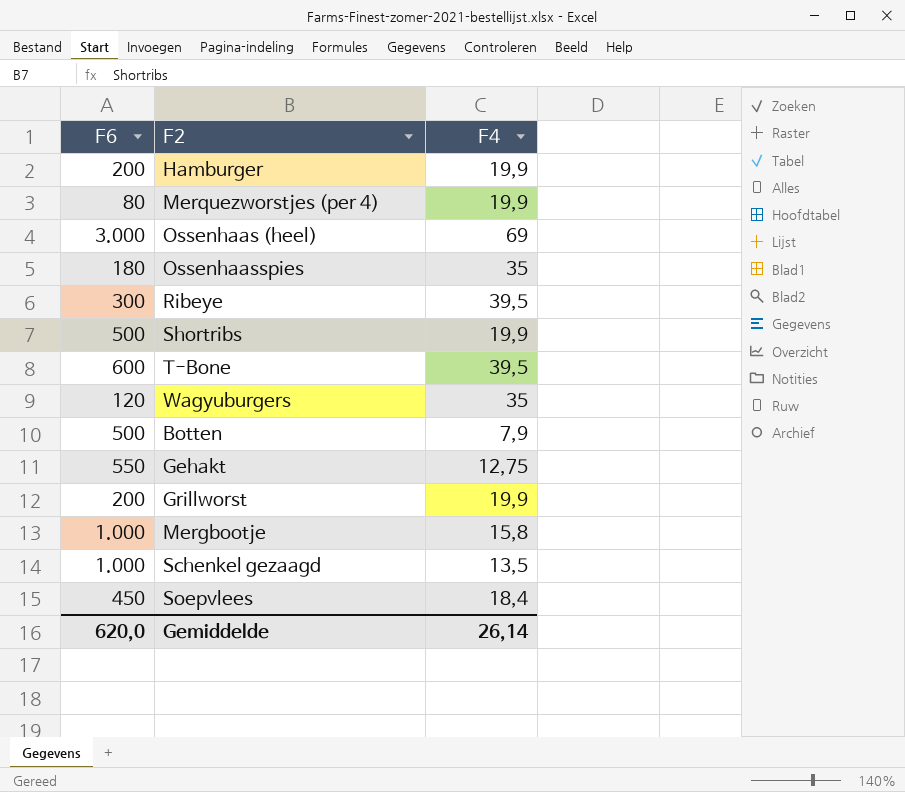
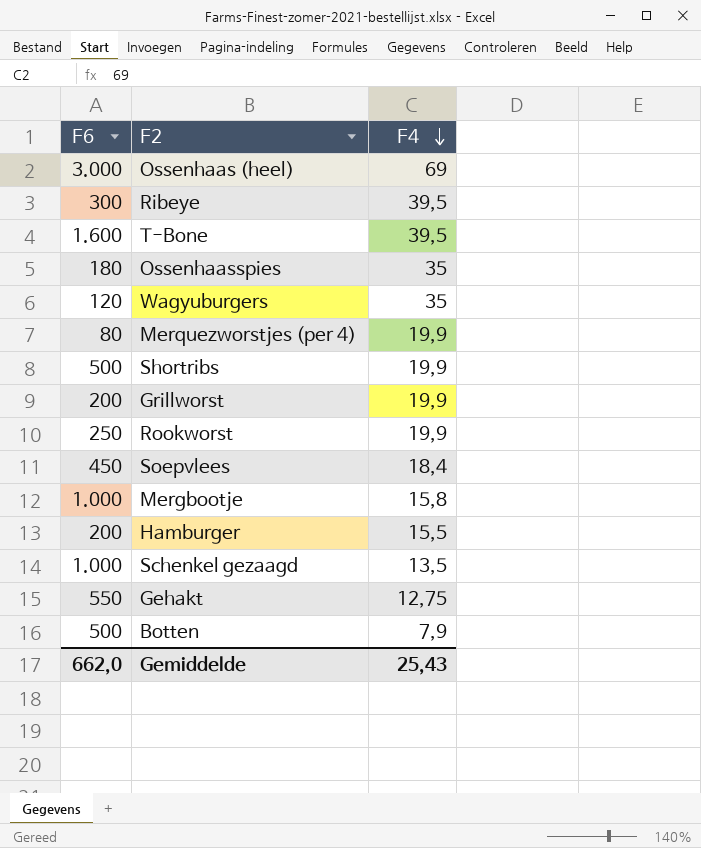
row order: none -> F4 descending
T-Bone | F6: 600 -> 1.600
row Rookworst: none -> 250 | 19,9
Hamburger | F4: 19,9 -> 15,5
Gemiddelde | F6: 620,0 -> 662,0
Gemiddelde | F4: 26,14 -> 25,43

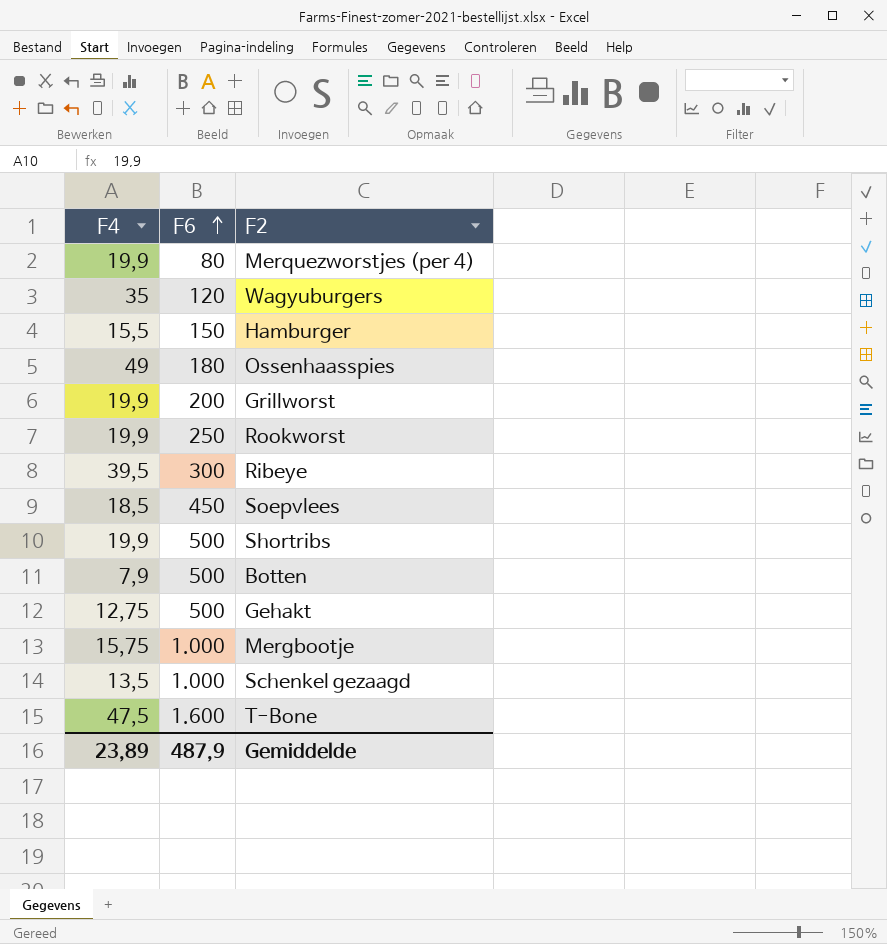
row order: F4 descending -> F6 ascending
column F4 | position: 3 -> 1
row Ossenhaas (heel): 3.000 | 69 -> none
Hamburger | F6: 200 -> 150
Ossenhaasspies | F4: 35 -> 49
Soepvlees | F4: 18,4 -> 18,5
Gehakt | F6: 550 -> 500
Mergbootje | F4: 15,8 -> 15,75
T-Bone | F4: 39,5 -> 47,5
Gemiddelde | F4: 25,43 -> 23,89
Gemiddelde | F6: 662,0 -> 487,9

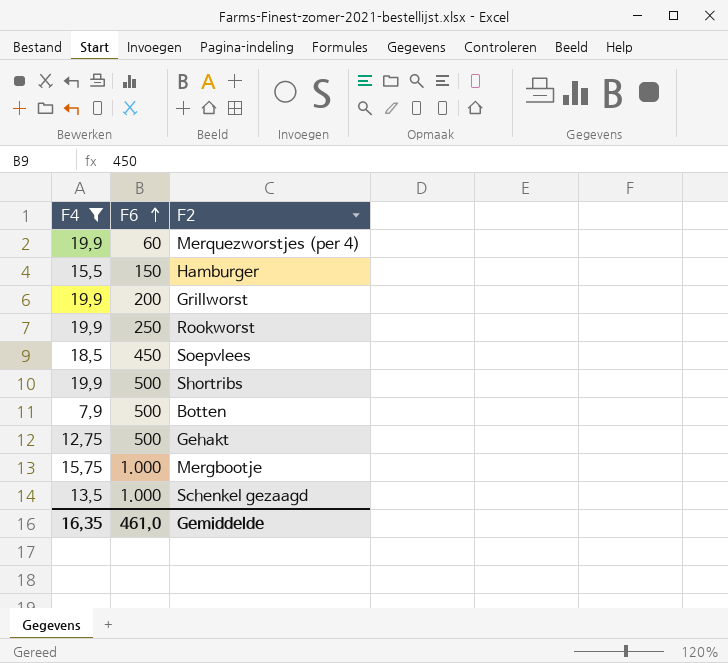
filter: none -> F4 <= 19,9
Merquezworstjes (per 4) | F6: 80 -> 60
Gemiddelde | F4: 23,89 -> 16,35
Gemiddelde | F6: 487,9 -> 461,0

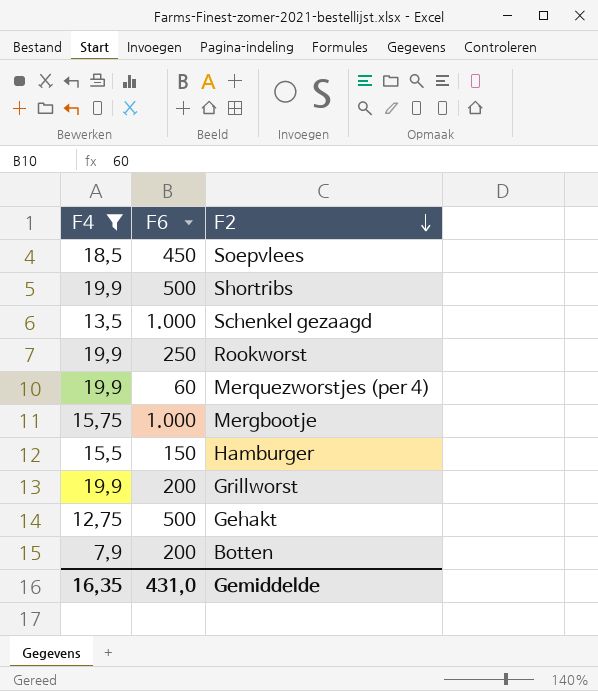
row order: F6 ascending -> F2 descending
Botten | F6: 500 -> 200
Gemiddelde | F6: 461,0 -> 431,0

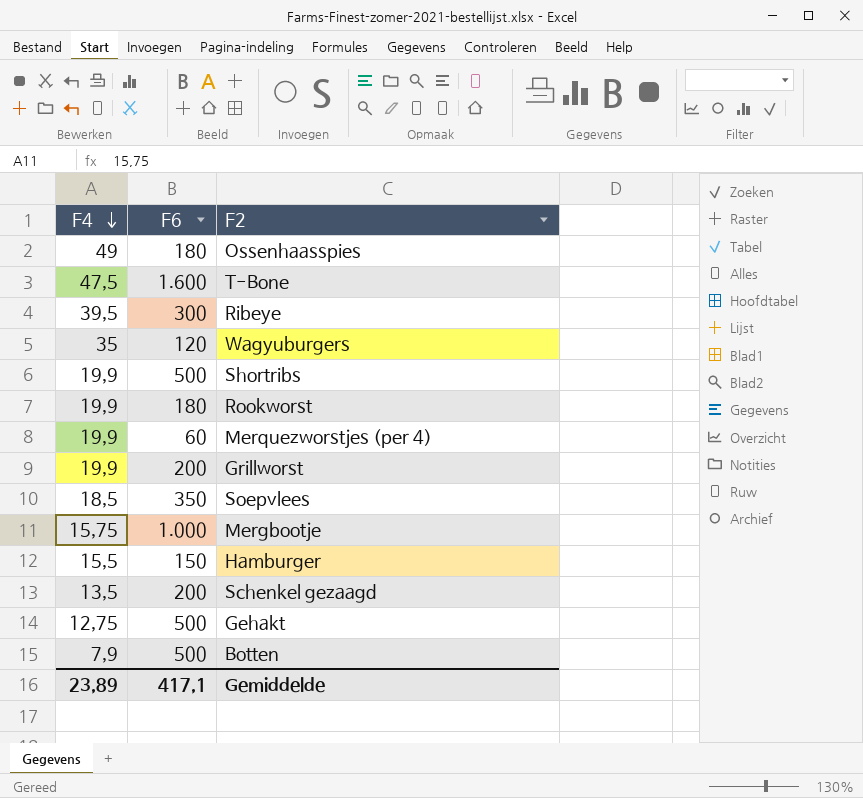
filter: F4 <= 19,9 -> none
row order: F2 descending -> F4 descending
Rookworst | F6: 250 -> 180
Soepvlees | F6: 450 -> 350
Schenkel gezaagd | F6: 1.000 -> 200
Botten | F6: 200 -> 500
Gemiddelde | F4: 16,35 -> 23,89
Gemiddelde | F6: 431,0 -> 417,1

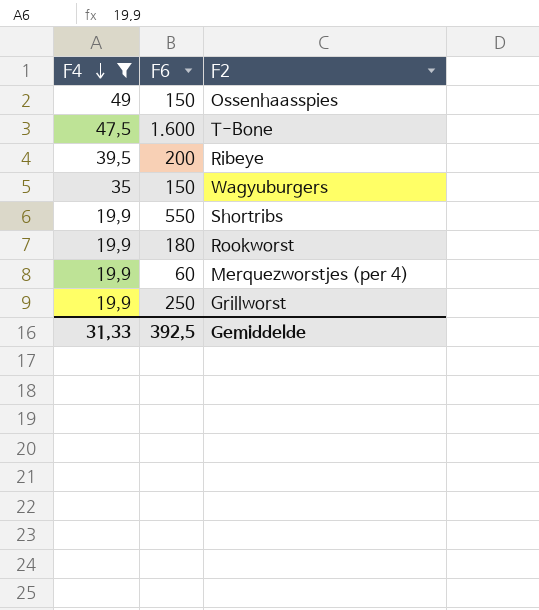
filter: none -> F4 >= 19,9
Ossenhaasspies | F6: 180 -> 150
Ribeye | F6: 300 -> 200
Wagyuburgers | F6: 120 -> 150
Shortribs | F6: 500 -> 550
Grillworst | F6: 200 -> 250
Gemiddelde | F4: 23,89 -> 31,33
Gemiddelde | F6: 417,1 -> 392,5

